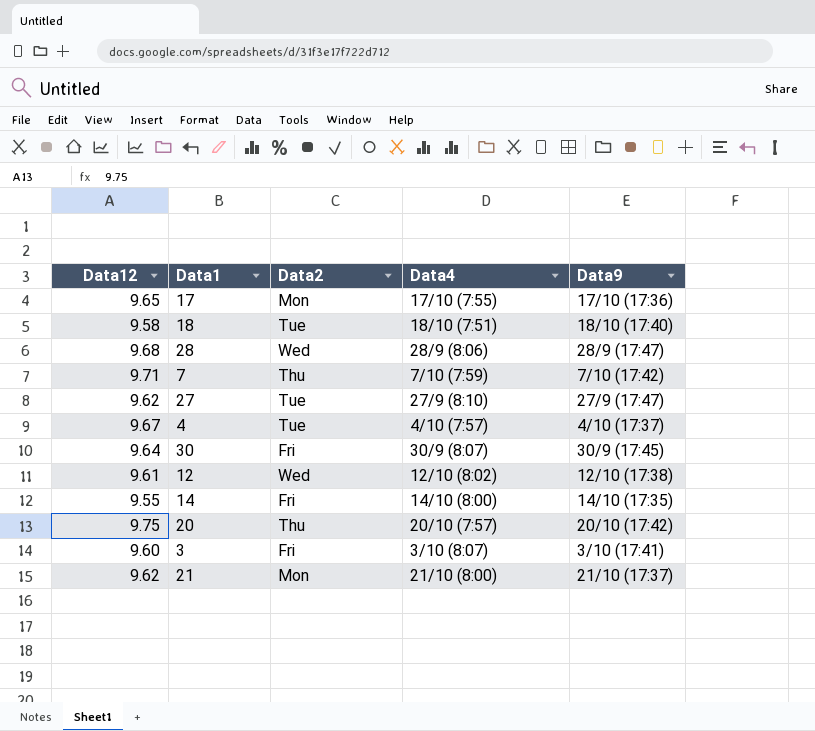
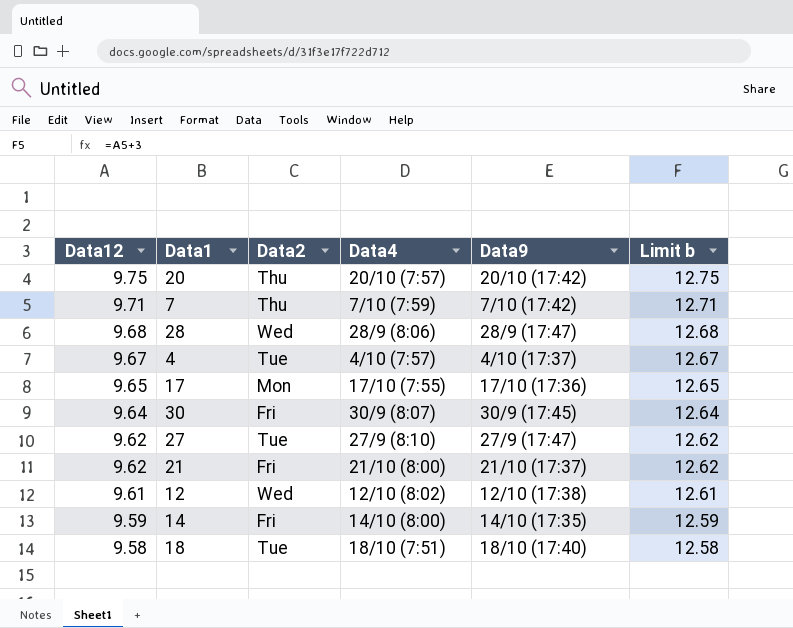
row order: none -> Data12 descending
column Limit b | formula: none -> [Data12] + 3
row 3: 9.60 | Fri | 3/10 (8:07) | 3/10 (17:41) -> none
21 | Data2: Mon -> Fri
14 | Data12: 9.55 -> 9.59

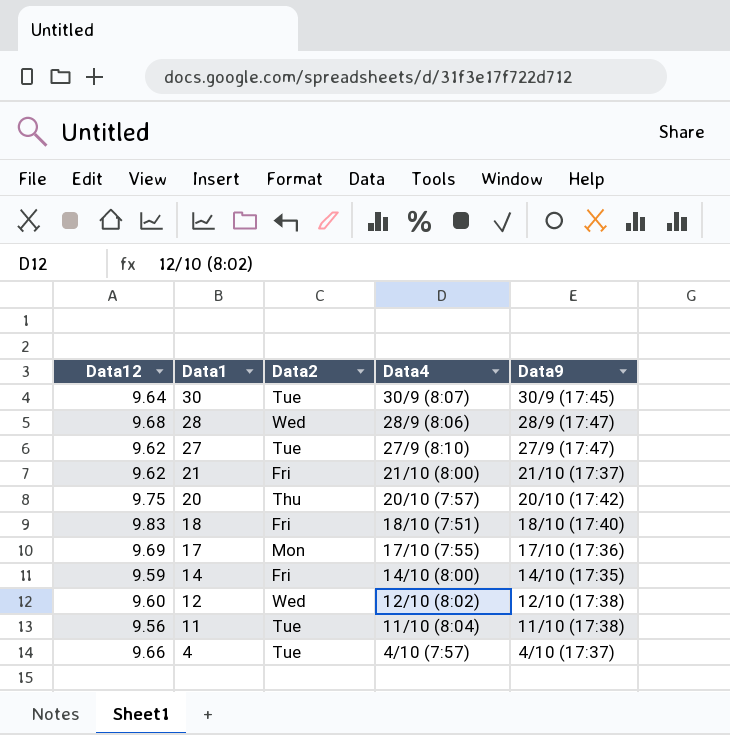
row order: Data12 descending -> Data1 descending
column Limit b | formula: [Data12] + 3 -> none
row 7: 9.71 | Thu | 7/10 (7:59) | 7/10 (17:42) | 12.71 -> none
30 | Data2: Fri -> Tue
18 | Data12: 9.58 -> 9.83
18 | Data2: Tue -> Fri
17 | Data12: 9.65 -> 9.69
12 | Data12: 9.61 -> 9.60
row 11: none -> 9.56 | Tue | 11/10 (8:04) | 11/10 (17:38)
4 | Data12: 9.67 -> 9.66

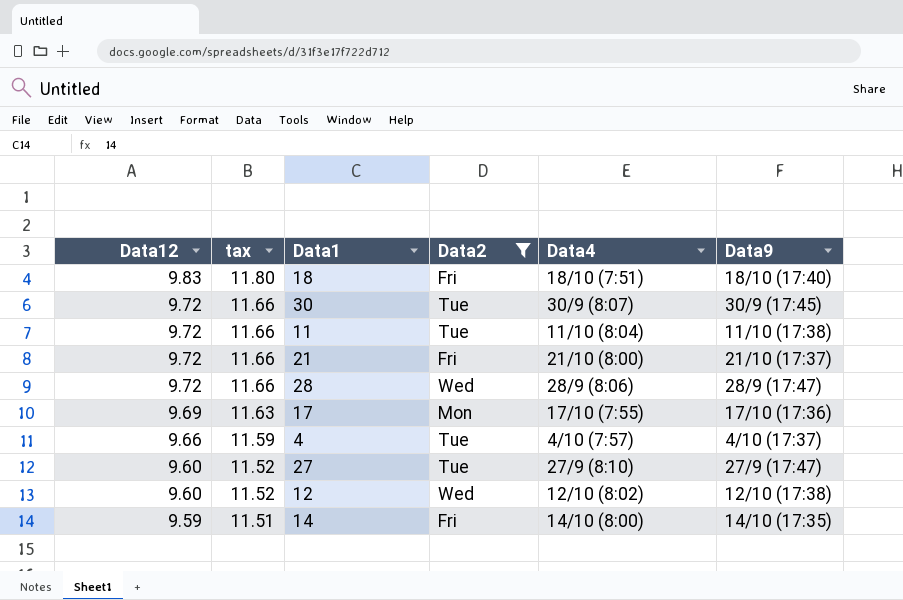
filter: none -> Data2 != Thu
row order: Data1 descending -> Data12 descending
column tax | formula: none -> [Data12] * 1.2
30 | Data12: 9.64 -> 9.72
11 | Data12: 9.56 -> 9.72
21 | Data12: 9.62 -> 9.72
28 | Data12: 9.68 -> 9.72
27 | Data12: 9.62 -> 9.60

